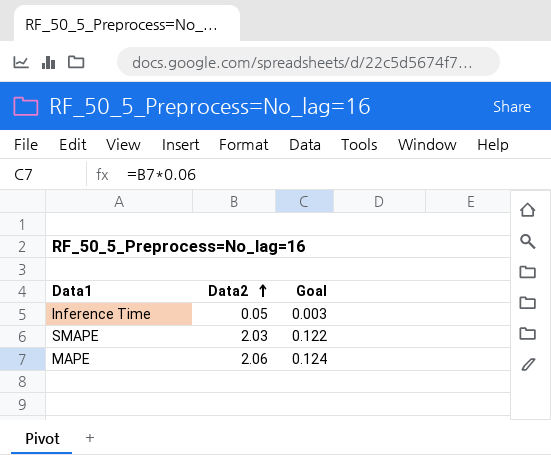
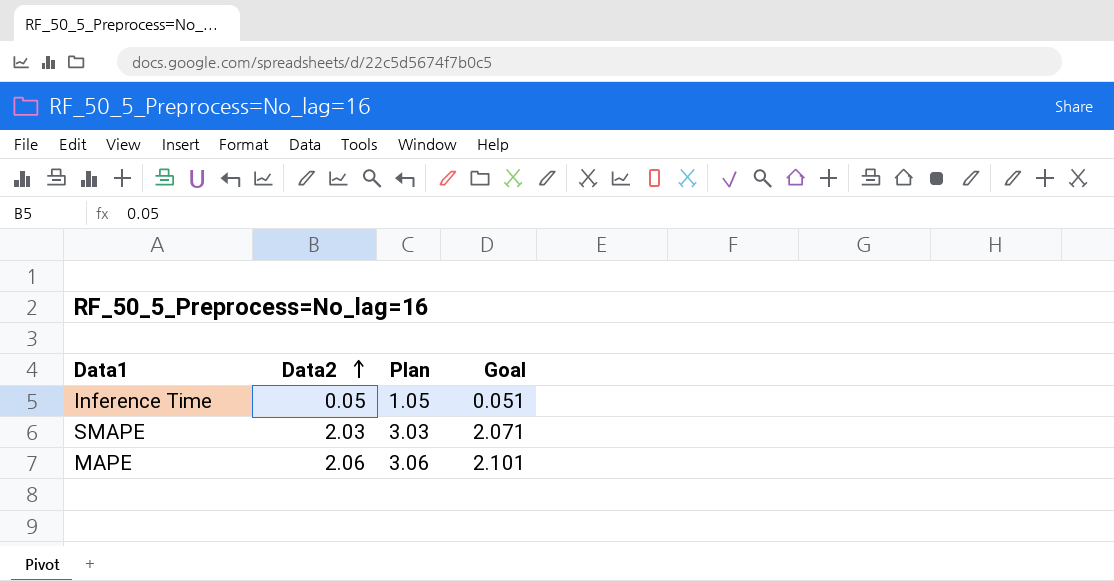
column Plan | formula: none -> [Data2] + 1
column Goal | formula: [Data2] * 0.06 -> [Data2] * 1.02

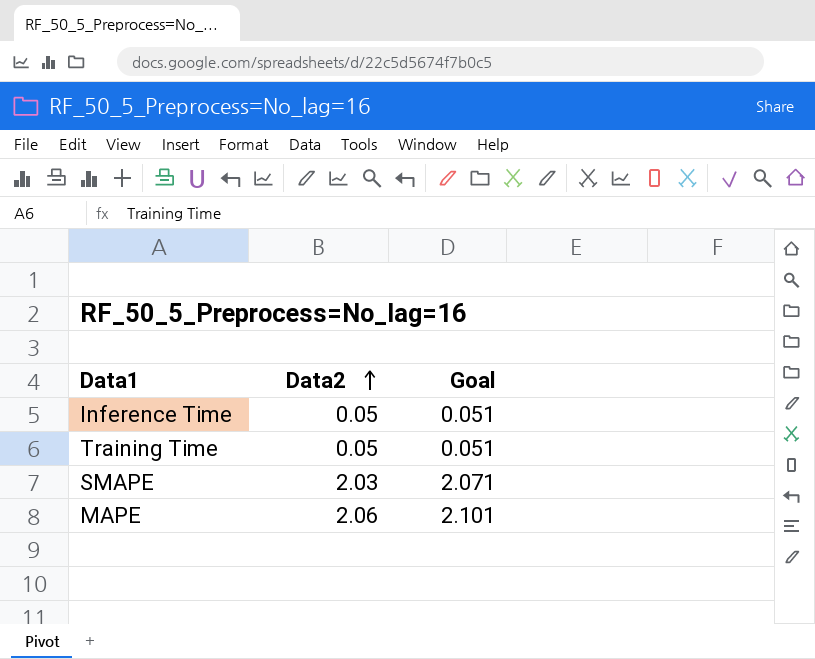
column Plan | formula: [Data2] + 1 -> none
row Training Time: none -> 0.05 | 0.051

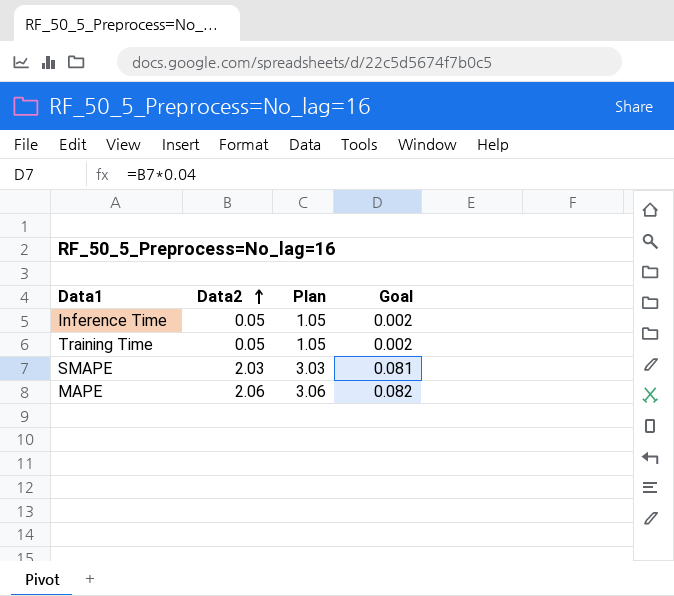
column Plan | formula: none -> [Data2] + 1
column Goal | formula: [Data2] * 1.02 -> [Data2] * 0.04

